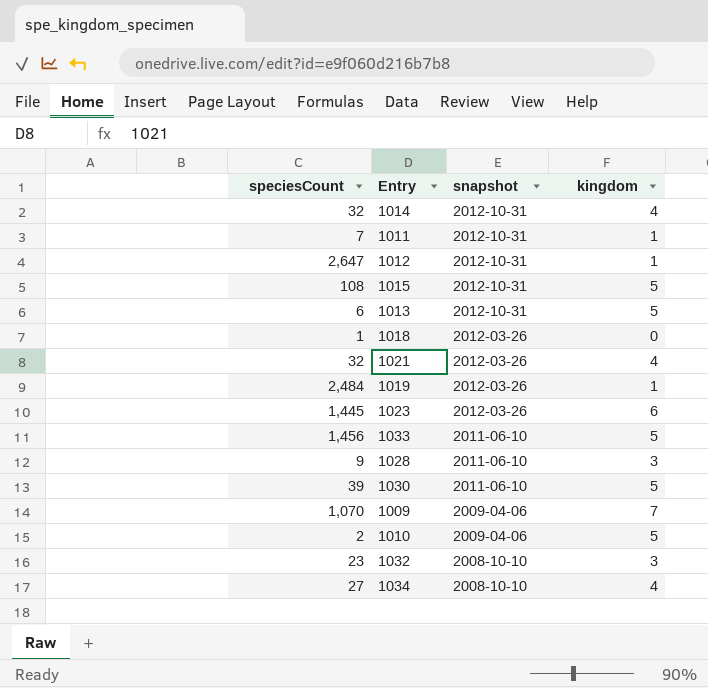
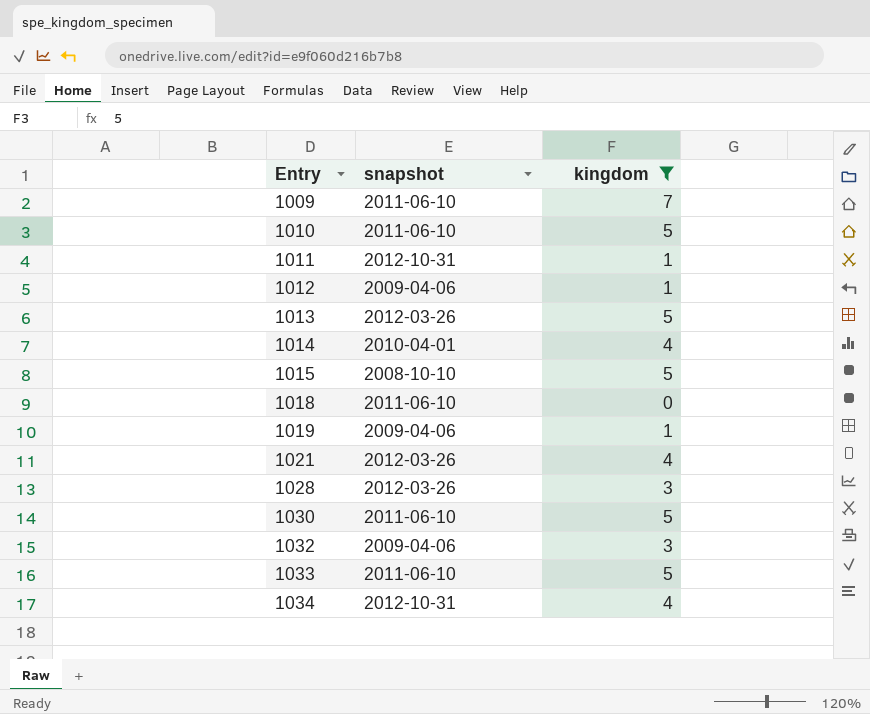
filter: none -> kingdom != 6
row order: snapshot descending -> Entry ascending
column speciesCount | position: 1 -> none
1009 | snapshot: 2009-04-06 -> 2011-06-10
1010 | snapshot: 2009-04-06 -> 2011-06-10
1012 | snapshot: 2012-10-31 -> 2009-04-06
1013 | snapshot: 2012-10-31 -> 2012-03-26
1014 | snapshot: 2012-10-31 -> 2010-04-01
1015 | snapshot: 2012-10-31 -> 2008-10-10
1018 | snapshot: 2012-03-26 -> 2011-06-10
1019 | snapshot: 2012-03-26 -> 2009-04-06
1028 | snapshot: 2011-06-10 -> 2012-03-26
1032 | snapshot: 2008-10-10 -> 2009-04-06
1034 | snapshot: 2008-10-10 -> 2012-10-31

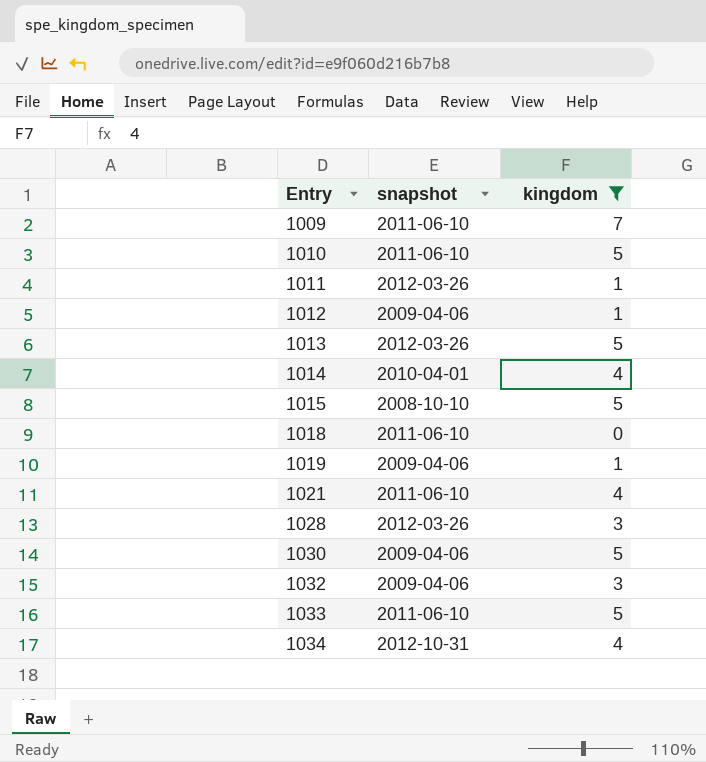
1011 | snapshot: 2012-10-31 -> 2012-03-26
1021 | snapshot: 2012-03-26 -> 2011-06-10
1030 | snapshot: 2011-06-10 -> 2009-04-06

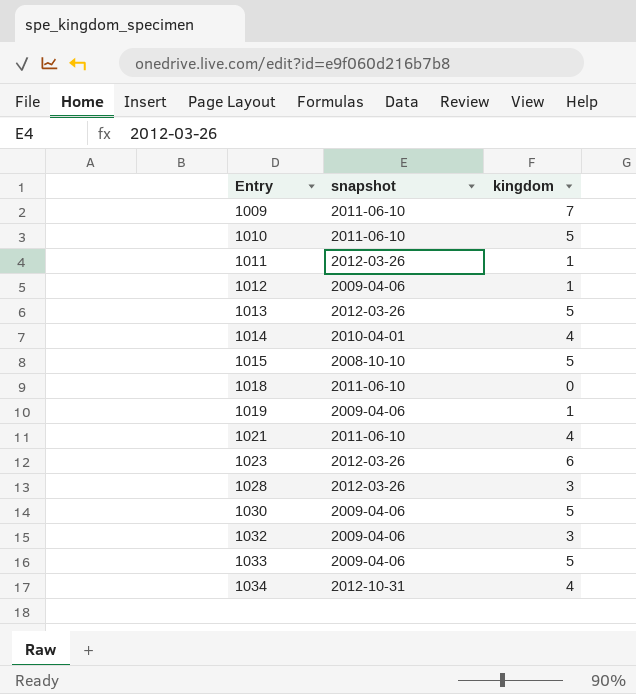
filter: kingdom != 6 -> none
1033 | snapshot: 2011-06-10 -> 2009-04-06

